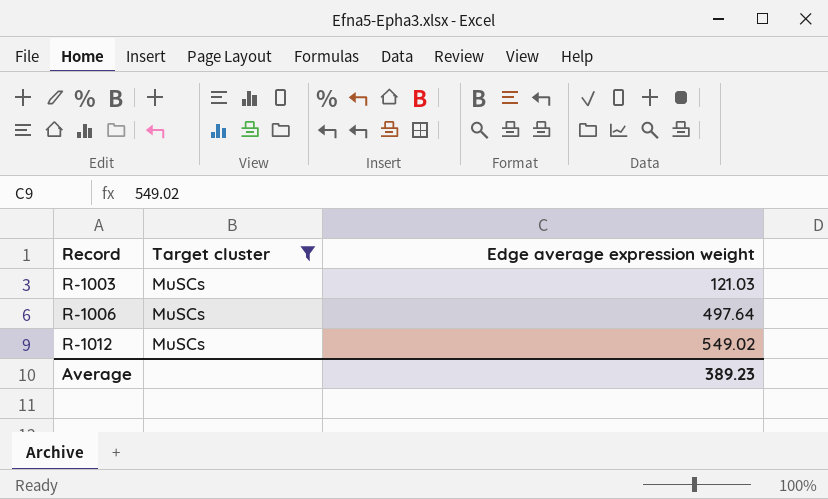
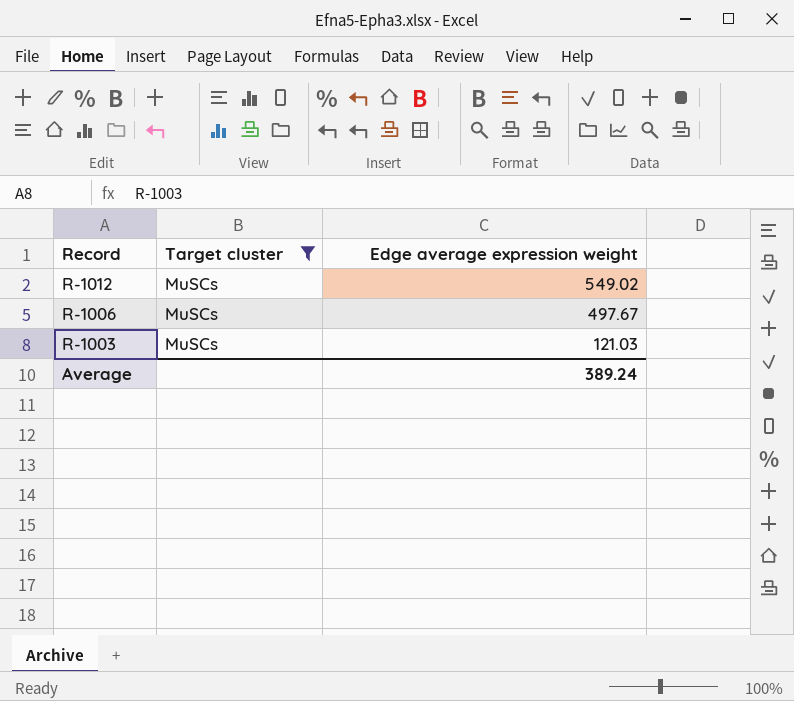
row order: Record ascending -> Record descending
R-1006 | Edge average expression weight: 497.64 -> 497.67
Average | Edge average expression weight: 389.23 -> 389.24

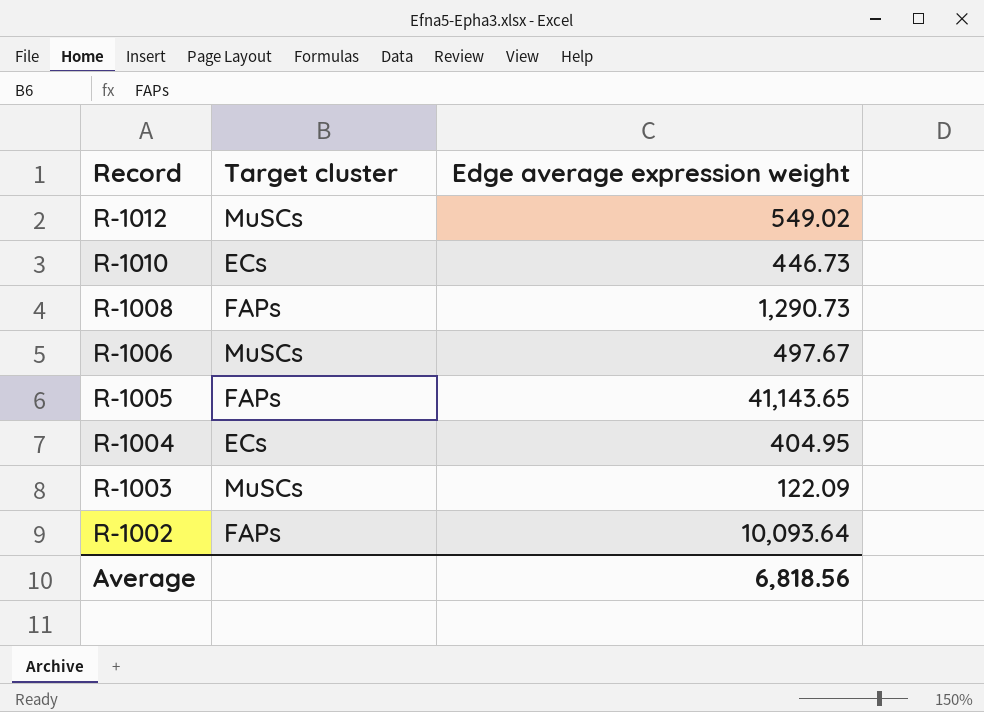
filter: Target cluster = MuSCs -> none
R-1003 | Edge average expression weight: 121.03 -> 122.09
Average | Edge average expression weight: 389.24 -> 6,818.56

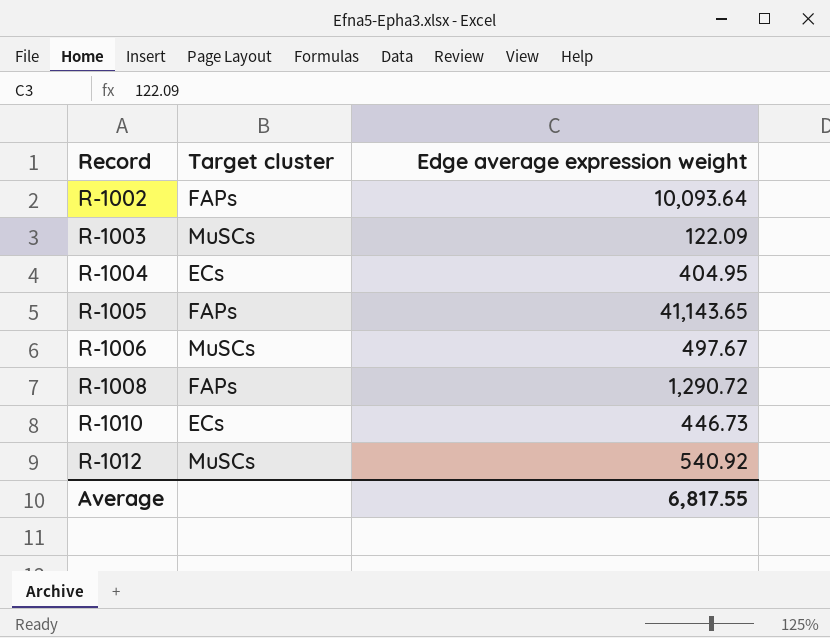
row order: Record descending -> Record ascending
R-1008 | Edge average expression weight: 1,290.73 -> 1,290.72
R-1012 | Edge average expression weight: 549.02 -> 540.92
Average | Edge average expression weight: 6,818.56 -> 6,817.55

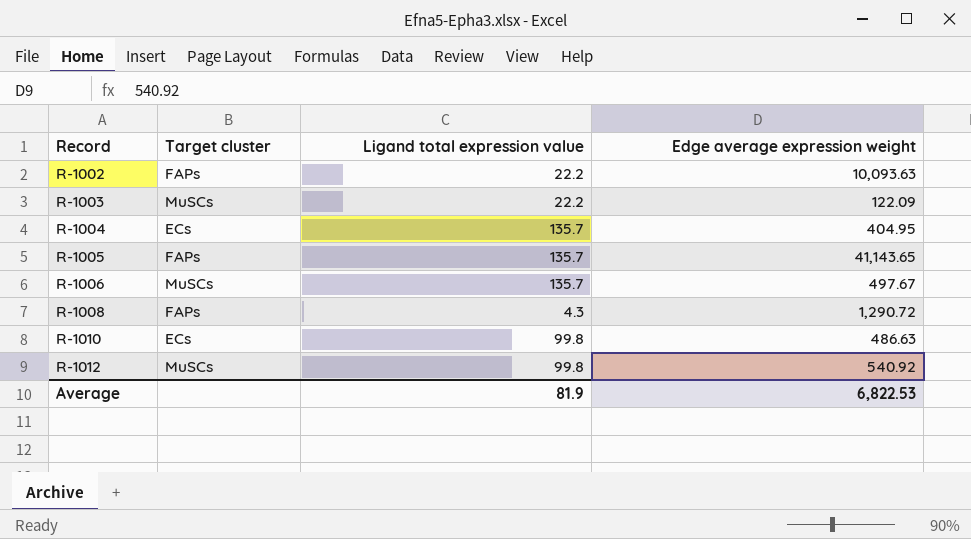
column Ligand total expression value | position: none -> 3
R-1002 | Edge average expression weight: 10,093.64 -> 10,093.63
R-1010 | Edge average expression weight: 446.73 -> 486.63
Average | Edge average expression weight: 6,817.55 -> 6,822.53

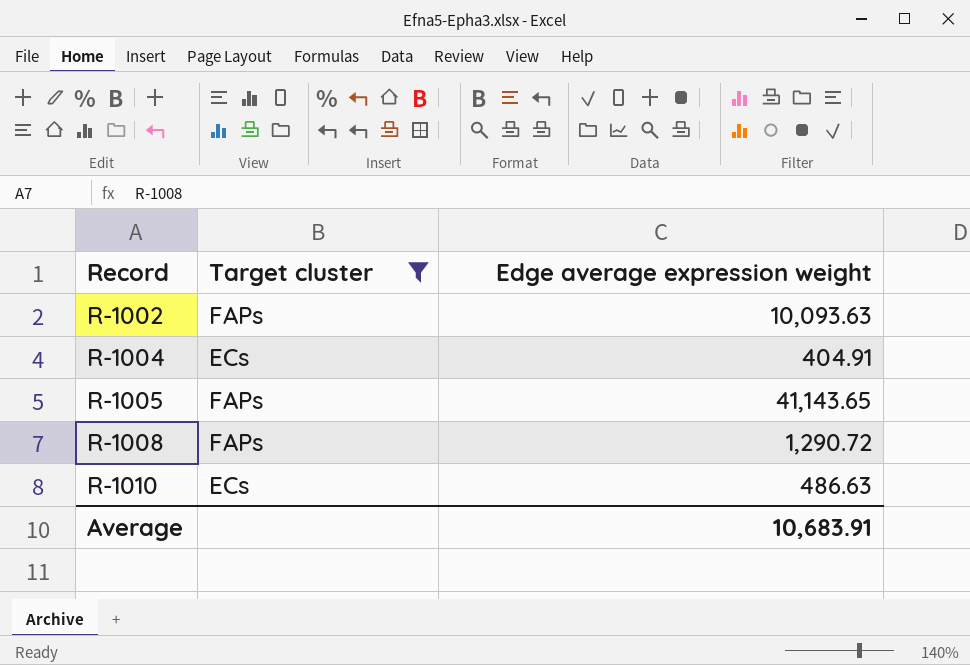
filter: none -> Target cluster != MuSCs
column Ligand total expression value | position: 3 -> none
R-1004 | Edge average expression weight: 404.95 -> 404.91
Average | Edge average expression weight: 6,822.53 -> 10,683.91

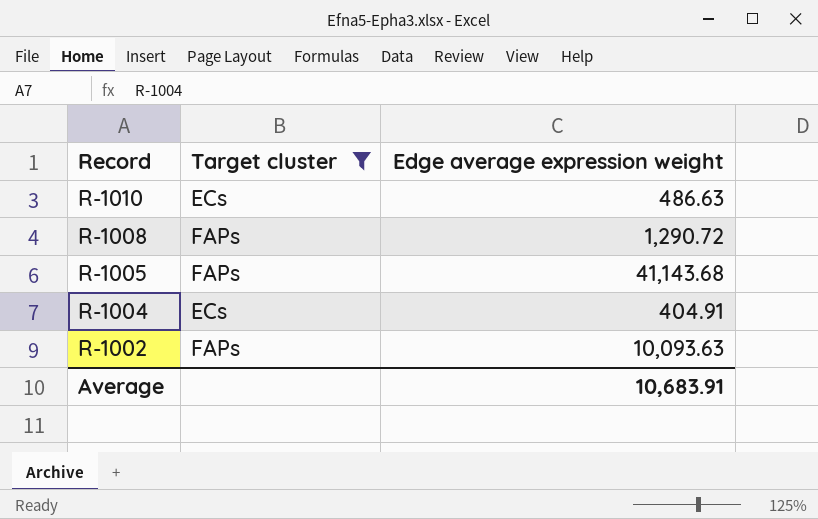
row order: Record ascending -> Record descending
R-1005 | Edge average expression weight: 41,143.65 -> 41,143.68

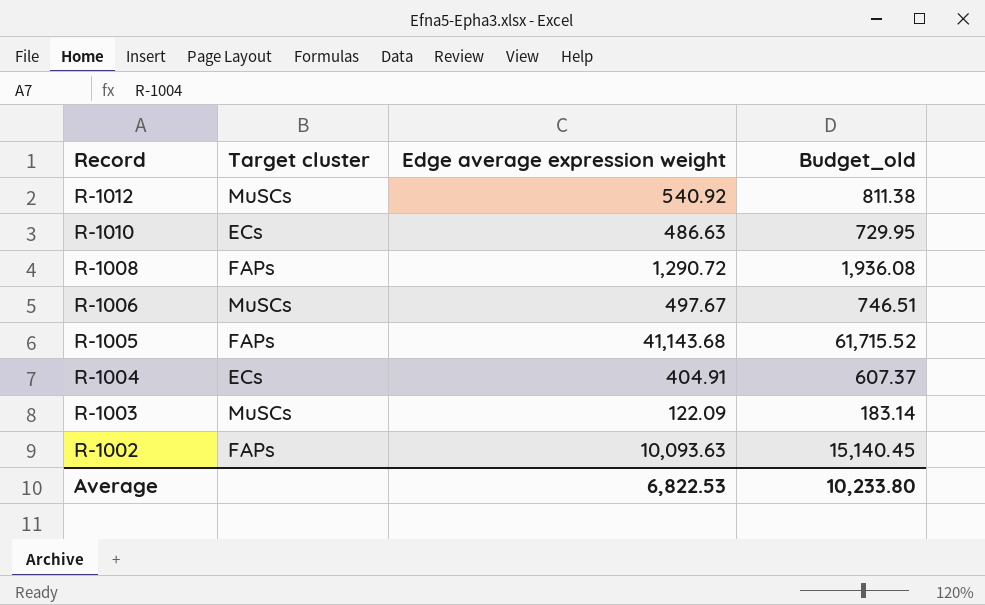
filter: Target cluster != MuSCs -> none
column Budget_old | formula: none -> [Edge average expression weight] * 1.5
Average | Edge average expression weight: 10,683.91 -> 6,822.53

